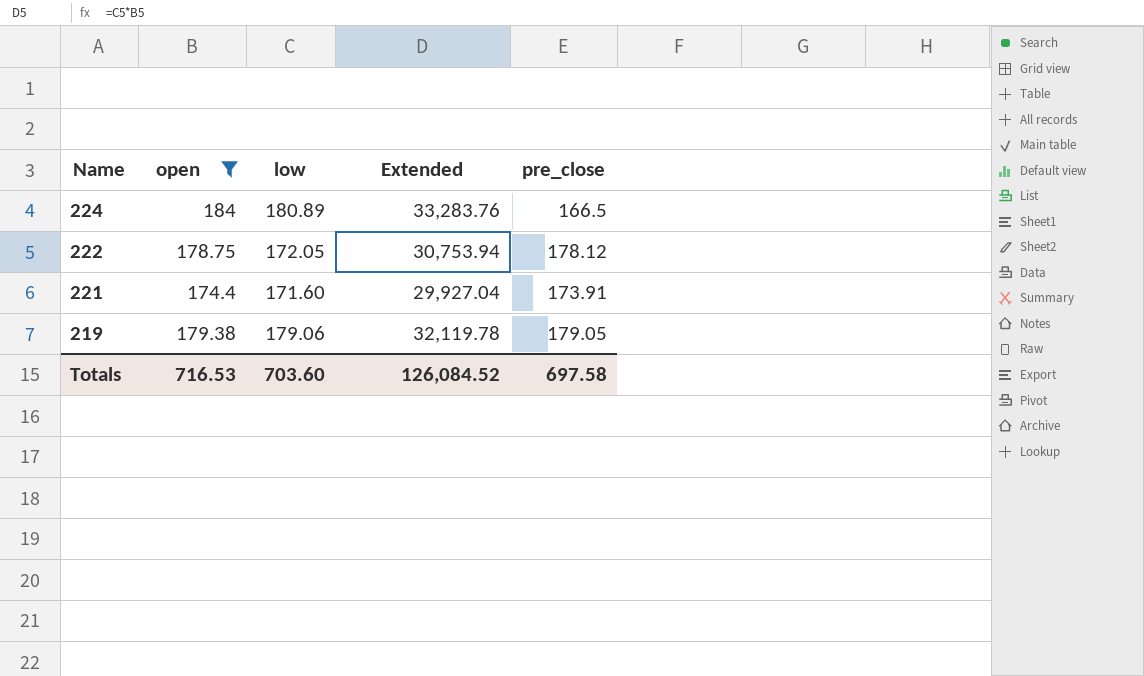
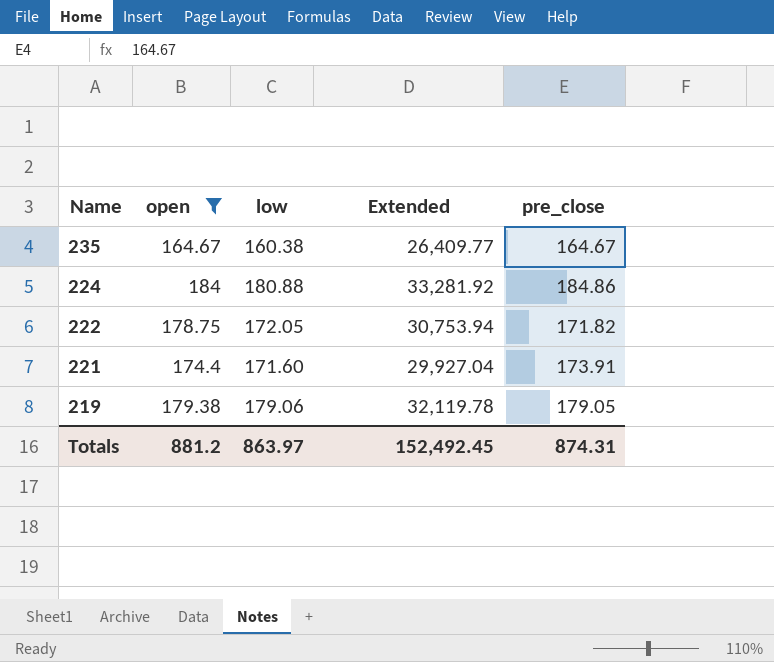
row 235: none -> 164.67 | 160.38 | 26,409.77 | 164.67
224 | low: 180.89 -> 180.88
224 | Extended: 33,283.76 -> 33,281.92
224 | pre_close: 166.5 -> 184.86
222 | pre_close: 178.12 -> 171.82
Totals | open: 716.53 -> 881.2
Totals | low: 703.60 -> 863.97
Totals | Extended: 126,084.52 -> 152,492.45
Totals | pre_close: 697.58 -> 874.31

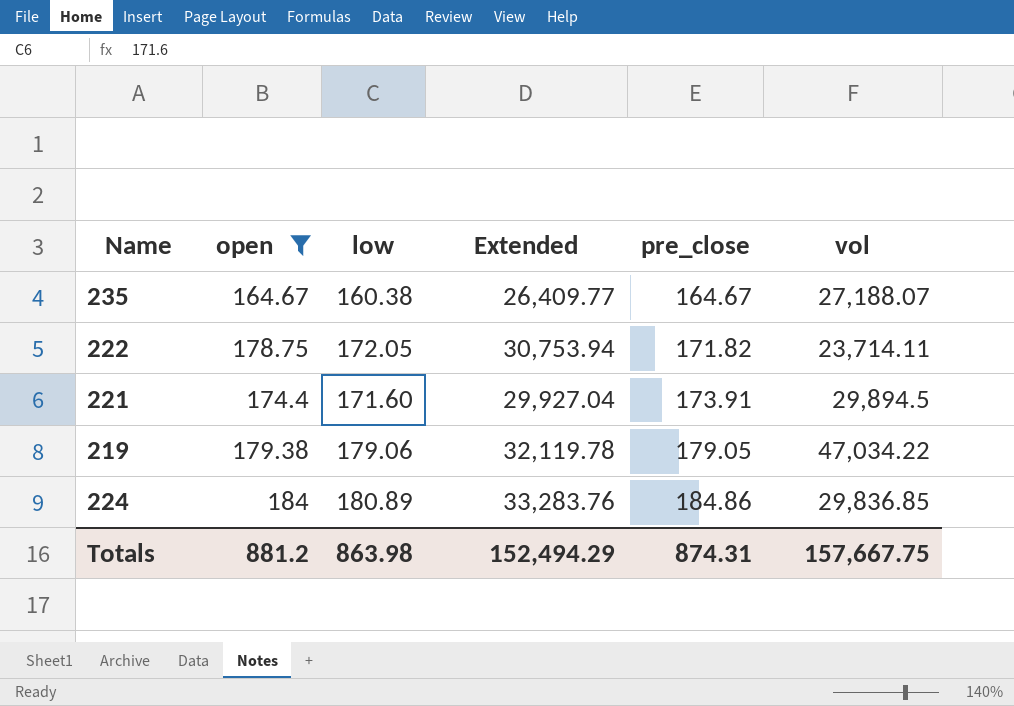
row order: Name descending -> pre_close ascending
column vol | position: none -> 6
224 | low: 180.88 -> 180.89
224 | Extended: 33,281.92 -> 33,283.76
Totals | low: 863.97 -> 863.98
Totals | Extended: 152,492.45 -> 152,494.29

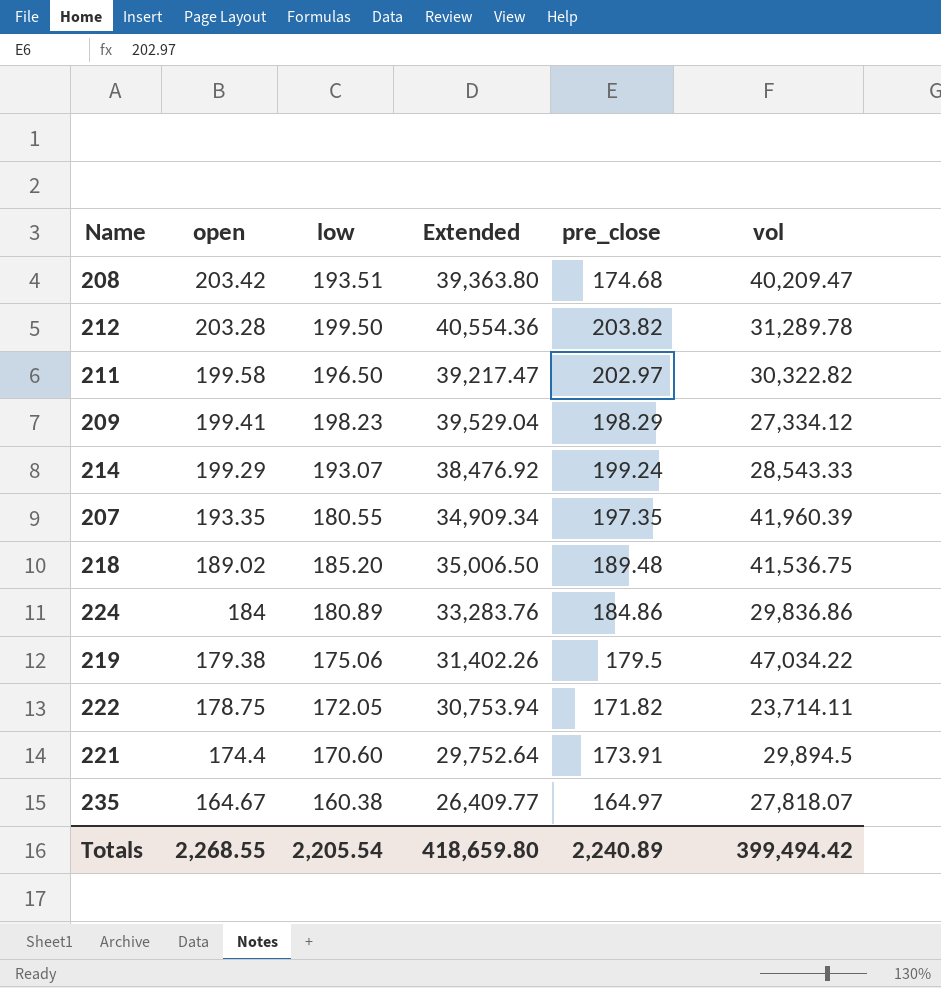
filter: open <= 184 -> none
row order: pre_close ascending -> open descending
224 | vol: 29,836.85 -> 29,836.86
219 | low: 179.06 -> 175.06
219 | Extended: 32,119.78 -> 31,402.26
219 | pre_close: 179.05 -> 179.5
221 | low: 171.60 -> 170.60
221 | Extended: 29,927.04 -> 29,752.64
235 | pre_close: 164.67 -> 164.97
235 | vol: 27,188.07 -> 27,818.07
Totals | open: 881.2 -> 2,268.55
Totals | low: 863.98 -> 2,205.54
Totals | Extended: 152,494.29 -> 418,659.80
Totals | pre_close: 874.31 -> 2,240.89
Totals | vol: 157,667.75 -> 399,494.42

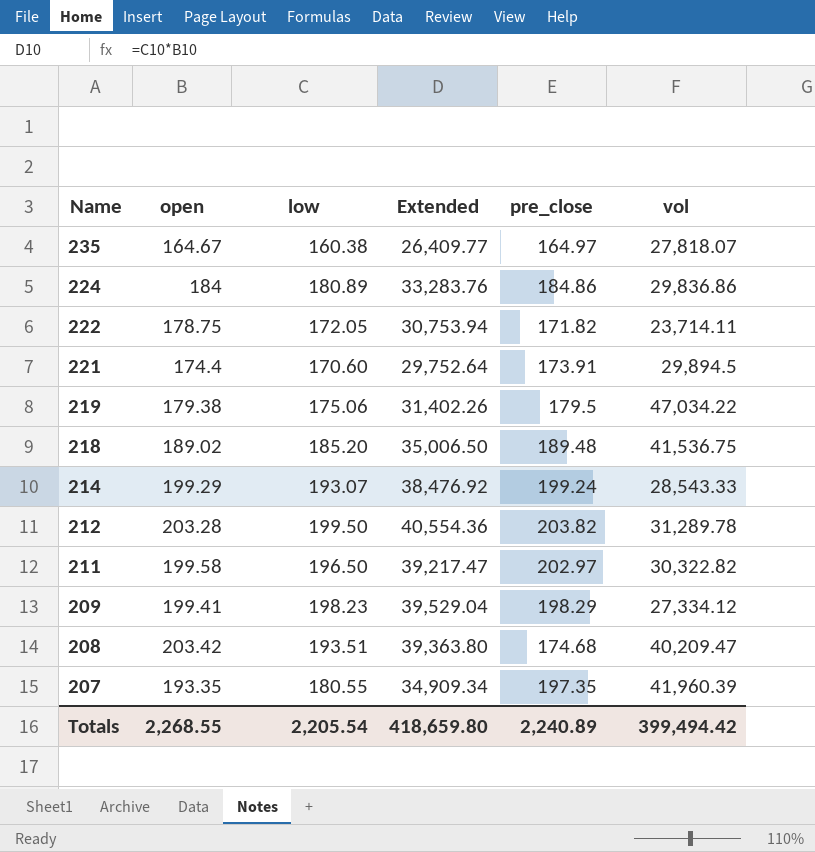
row order: open descending -> Name descending

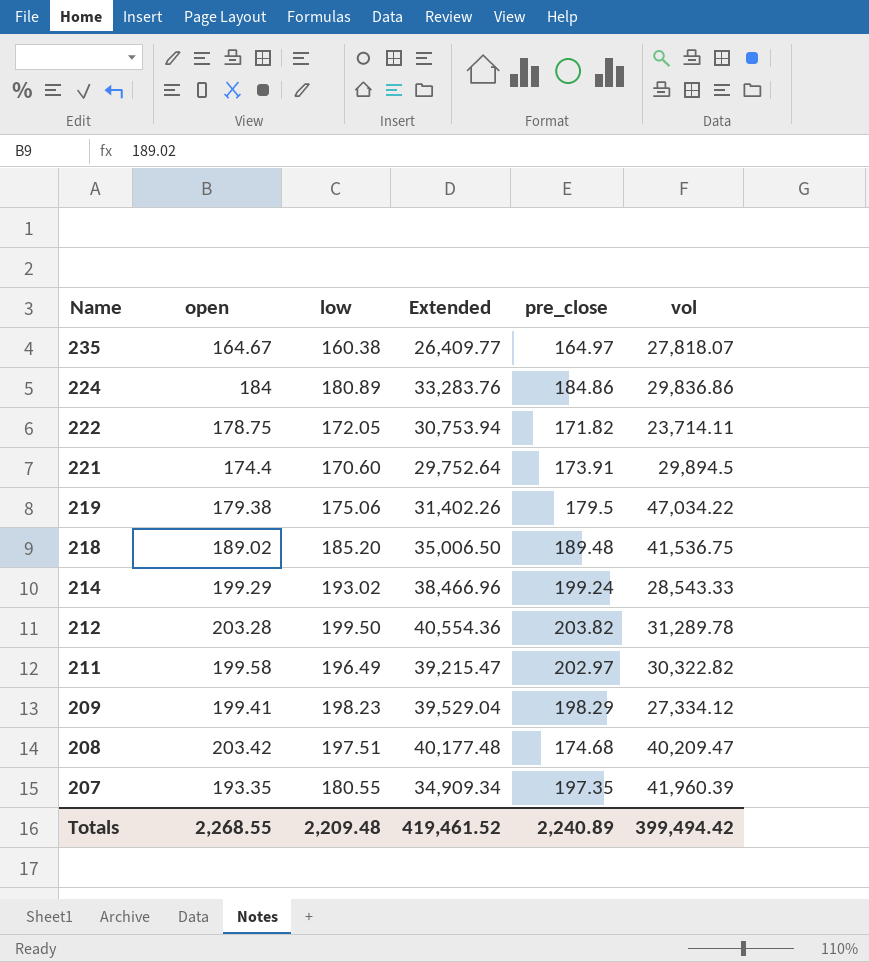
214 | low: 193.07 -> 193.02
214 | Extended: 38,476.92 -> 38,466.96
211 | low: 196.50 -> 196.49
211 | Extended: 39,217.47 -> 39,215.47
208 | low: 193.51 -> 197.51
208 | Extended: 39,363.80 -> 40,177.48
Totals | low: 2,205.54 -> 2,209.48
Totals | Extended: 418,659.80 -> 419,461.52

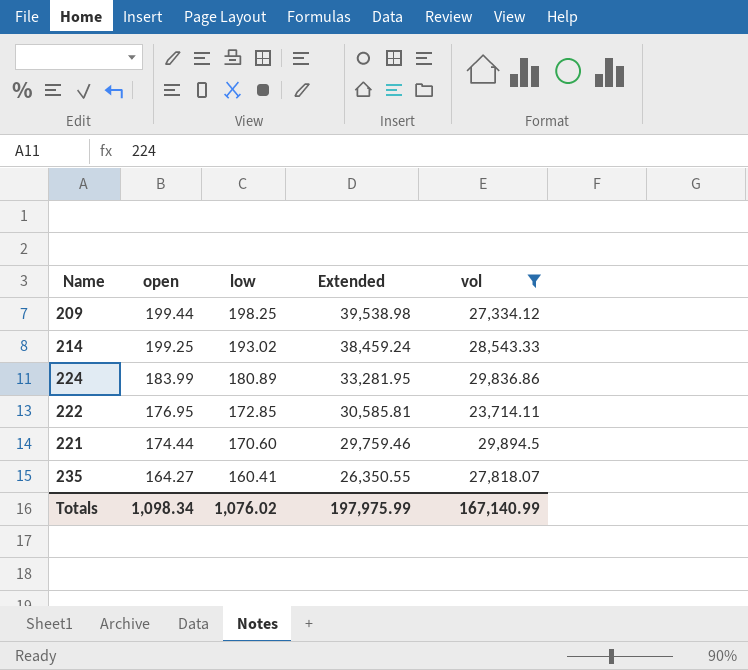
filter: none -> vol <= 29,894.5
row order: Name descending -> open descending
column pre_close | position: 5 -> none
209 | open: 199.41 -> 199.44
209 | low: 198.23 -> 198.25
209 | Extended: 39,529.04 -> 39,538.98
214 | open: 199.29 -> 199.25
214 | Extended: 38,466.96 -> 38,459.24
224 | open: 184 -> 183.99
224 | Extended: 33,283.76 -> 33,281.95
222 | open: 178.75 -> 176.95
222 | low: 172.05 -> 172.85
222 | Extended: 30,753.94 -> 30,585.81
221 | open: 174.4 -> 174.44
221 | Extended: 29,752.64 -> 29,759.46
235 | open: 164.67 -> 164.27
235 | low: 160.38 -> 160.41
235 | Extended: 26,409.77 -> 26,350.55
Totals | open: 2,268.55 -> 1,098.34
Totals | low: 2,209.48 -> 1,076.02
Totals | Extended: 419,461.52 -> 197,975.99
Totals | vol: 399,494.42 -> 167,140.99

